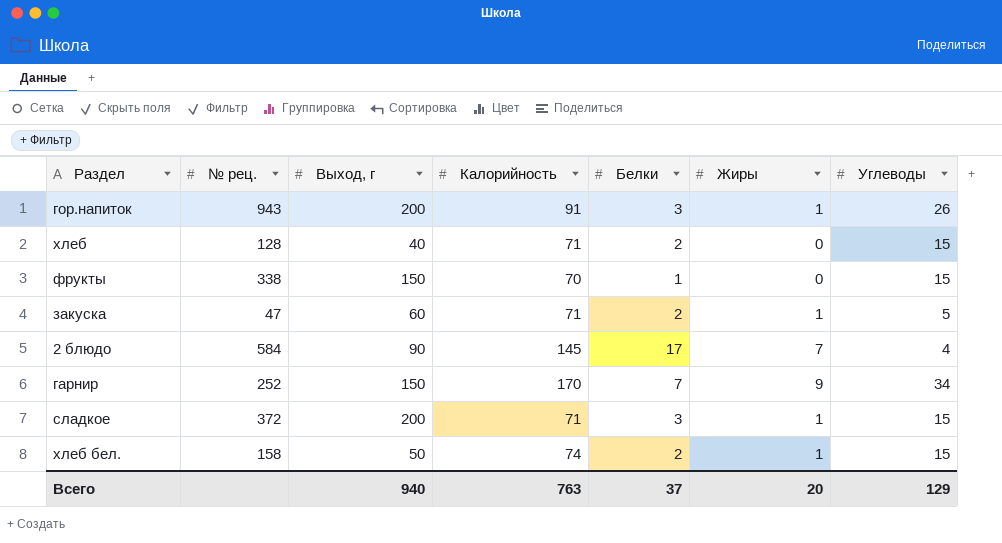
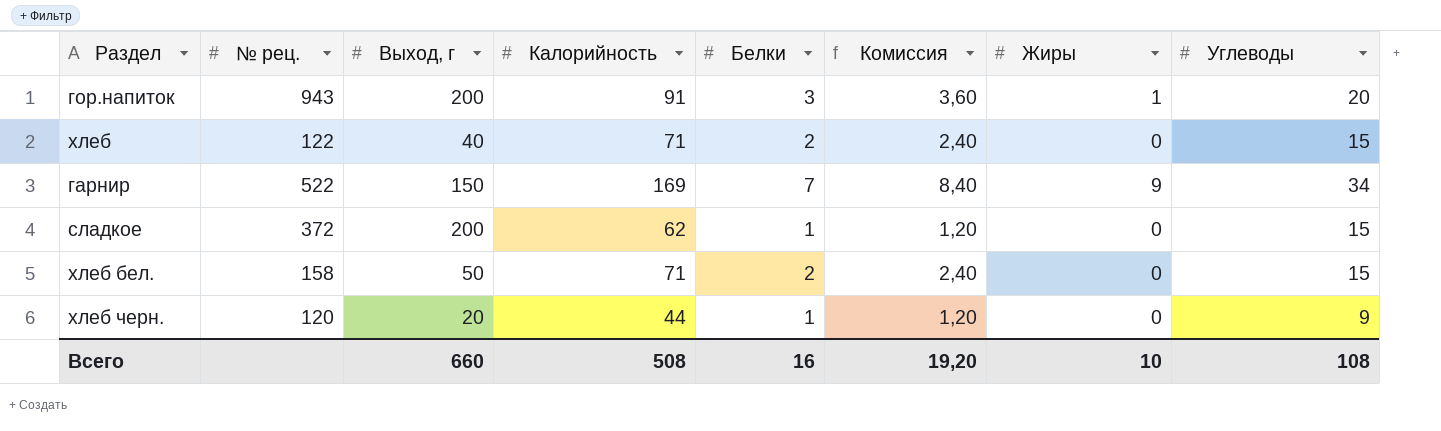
column Комиссия | formula: none -> [Белки] * 1,2
row фрукты: 338 | 150 | 70 | 1 | 0 | 15 -> none
row закуска: 47 | 60 | 71 | 2 | 1 | 5 -> none
row 2 блюдо: 584 | 90 | 145 | 17 | 7 | 4 -> none
гор.напиток | Углеводы: 26 -> 20
хлеб | № рец.: 128 -> 122
гарнир | № рец.: 252 -> 522
гарнир | Калорийность: 170 -> 169
сладкое | Калорийность: 71 -> 62
сладкое | Белки: 3 -> 1
сладкое | Жиры: 1 -> 0
хлеб бел. | Калорийность: 74 -> 71
хлеб бел. | Жиры: 1 -> 0
row хлеб черн.: none -> 120 | 20 | 44 | 1 | 1,20 | 0 | 9
Всего | Выход, г: 940 -> 660
Всего | Калорийность: 763 -> 508
Всего | Белки: 37 -> 16
Всего | Жиры: 20 -> 10
Всего | Углеводы: 129 -> 108

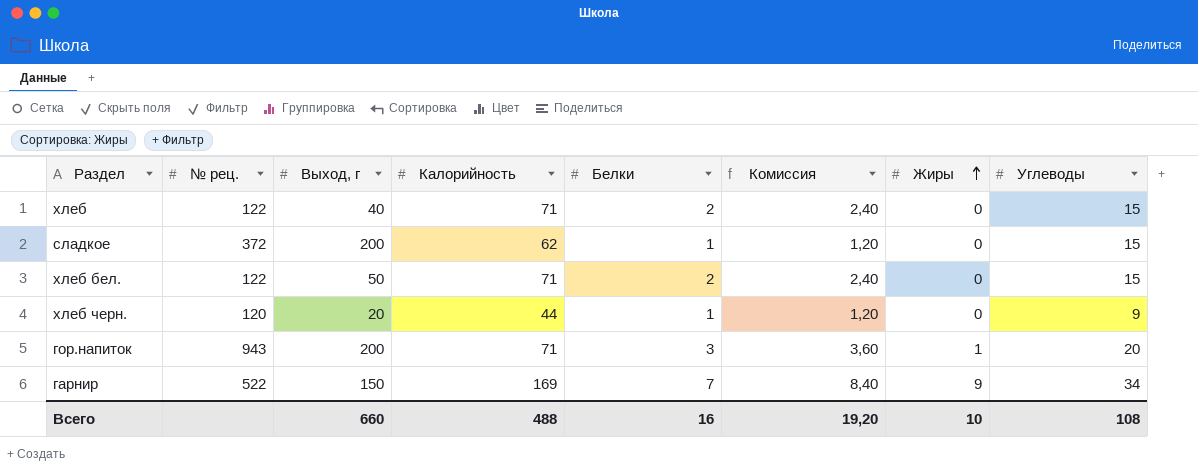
row order: none -> Жиры ascending
хлеб бел. | № рец.: 158 -> 122
гор.напиток | Калорийность: 91 -> 71
Всего | Калорийность: 508 -> 488

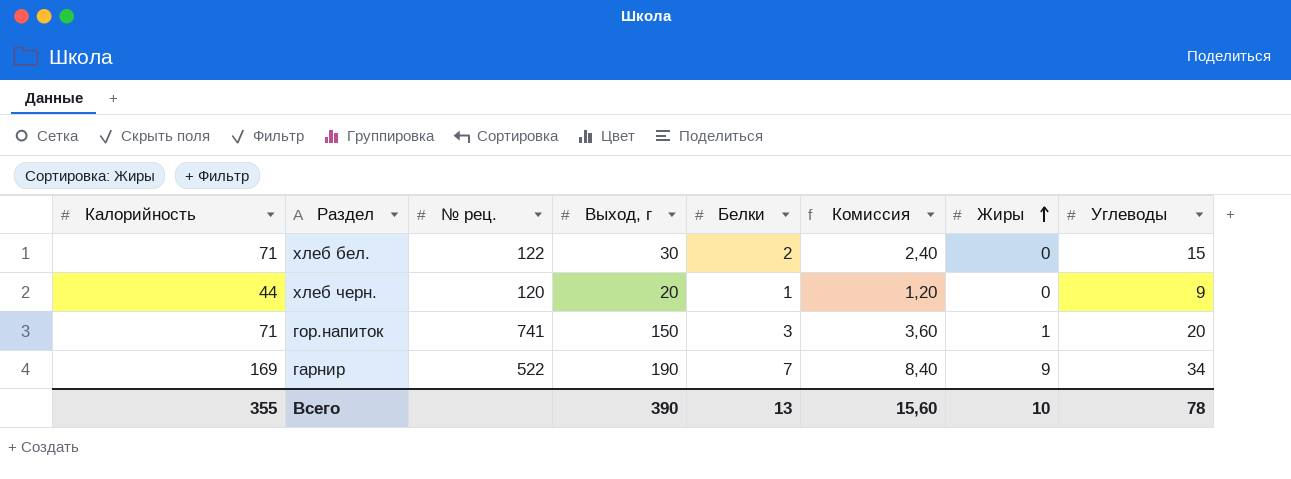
column Калорийность | position: 4 -> 1
row хлеб: 122 | 40 | 71 | 2 | 2,40 | 0 | 15 -> none
row сладкое: 372 | 200 | 62 | 1 | 1,20 | 0 | 15 -> none
хлеб бел. | Выход, г: 50 -> 30
гор.напиток | № рец.: 943 -> 741
гор.напиток | Выход, г: 200 -> 150
гарнир | Выход, г: 150 -> 190
Всего | Калорийность: 488 -> 355
Всего | Выход, г: 660 -> 390
Всего | Белки: 16 -> 13
Всего | Комиссия: 19,20 -> 15,60
Всего | Углеводы: 108 -> 78

